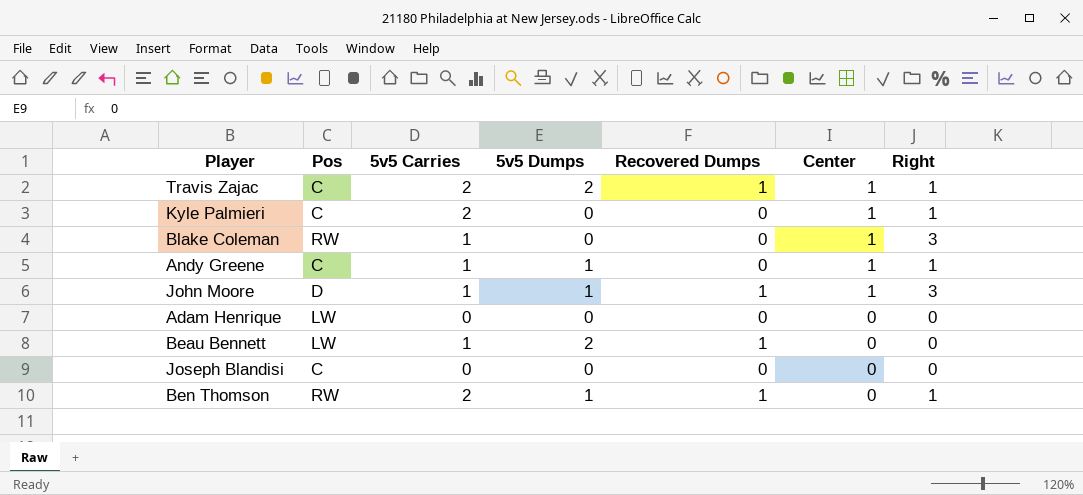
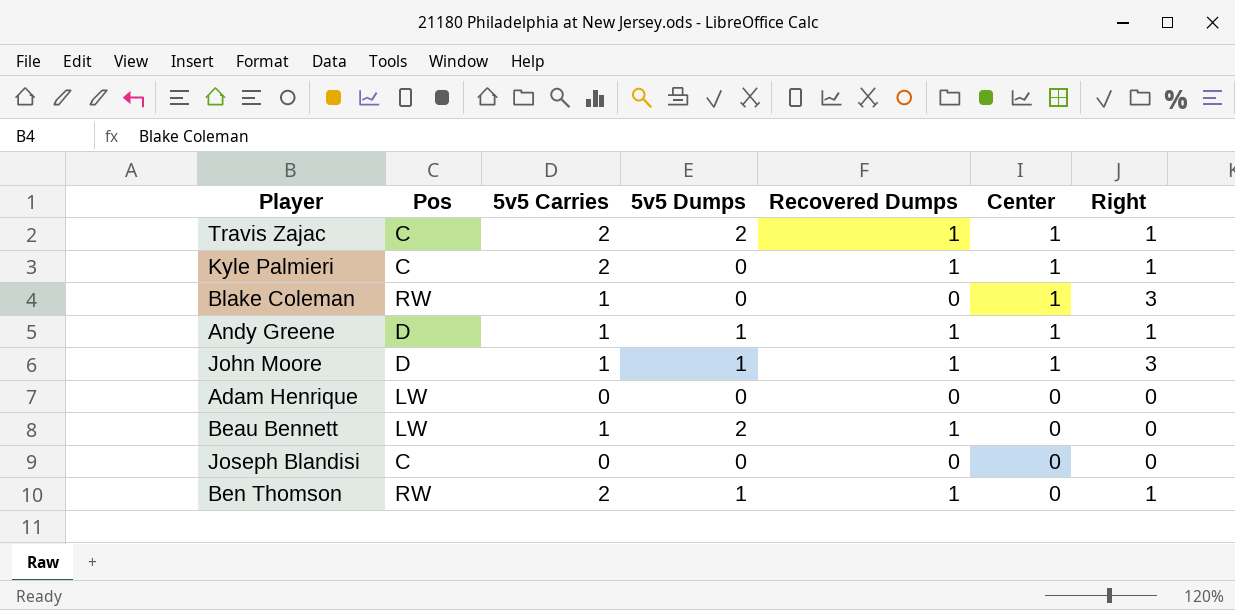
Kyle Palmieri | Recovered Dumps: 0 -> 1
Andy Greene | Pos: C -> D
Andy Greene | Recovered Dumps: 0 -> 1

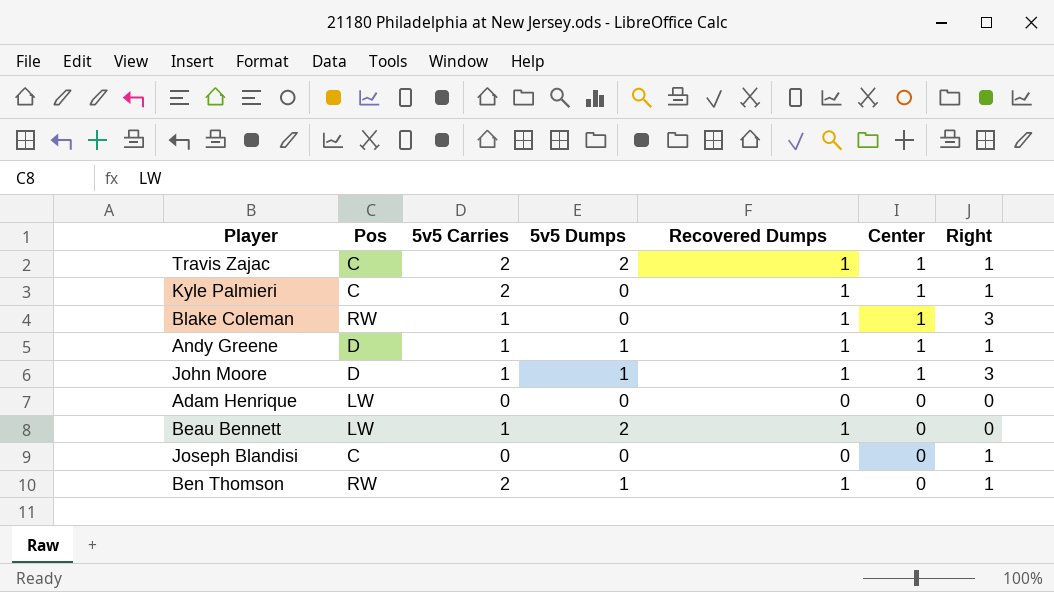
Blake Coleman | Recovered Dumps: 0 -> 1
Joseph Blandisi | Right: 0 -> 1

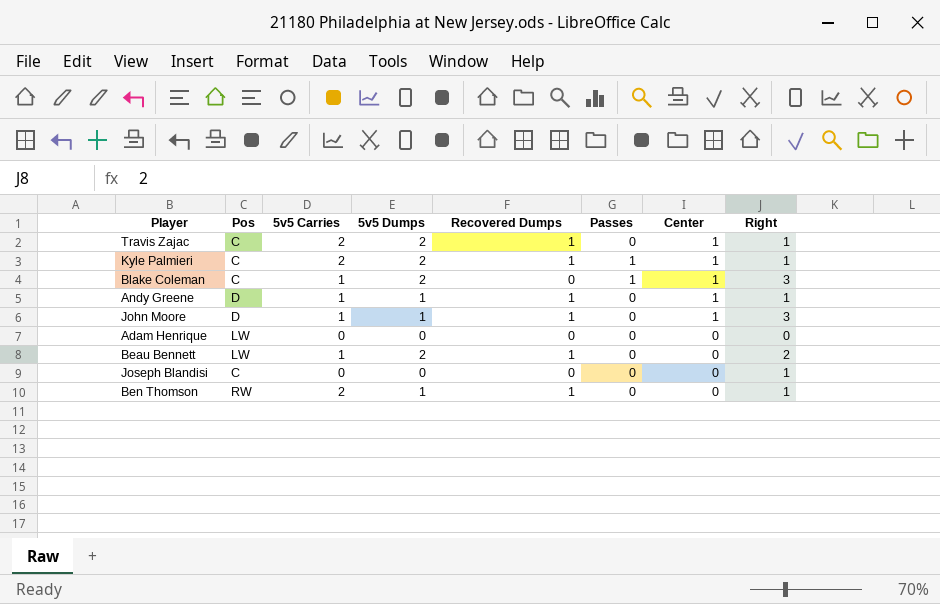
column Passes | position: none -> 6
Kyle Palmieri | 5v5 Dumps: 0 -> 2
Blake Coleman | Pos: RW -> C
Blake Coleman | 5v5 Dumps: 0 -> 2
Blake Coleman | Recovered Dumps: 1 -> 0
Beau Bennett | Right: 0 -> 2

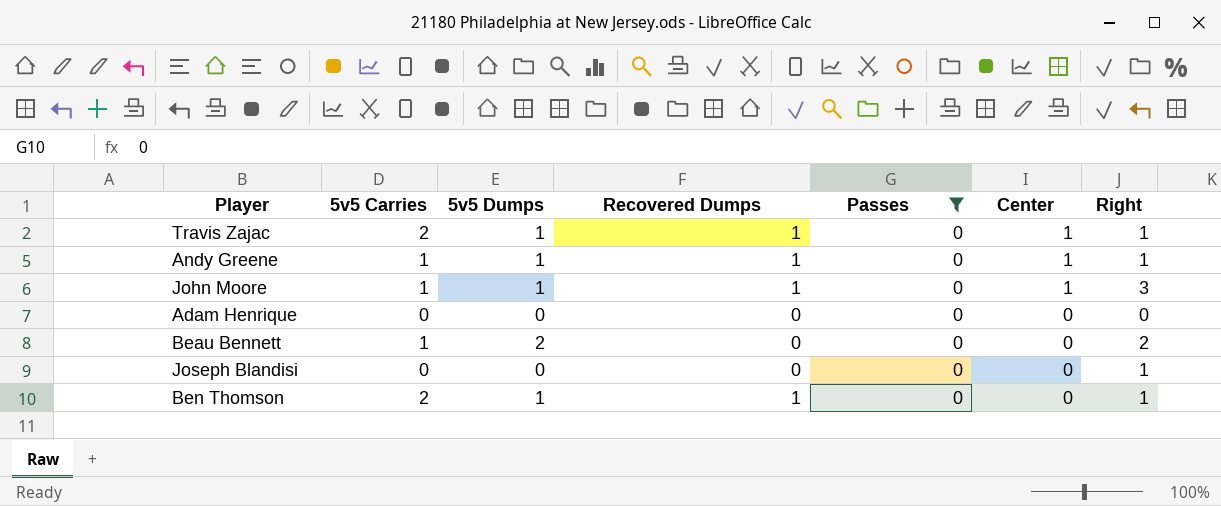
filter: none -> Passes = 0
column Pos | position: 2 -> none
Travis Zajac | 5v5 Dumps: 2 -> 1
Beau Bennett | Recovered Dumps: 1 -> 0

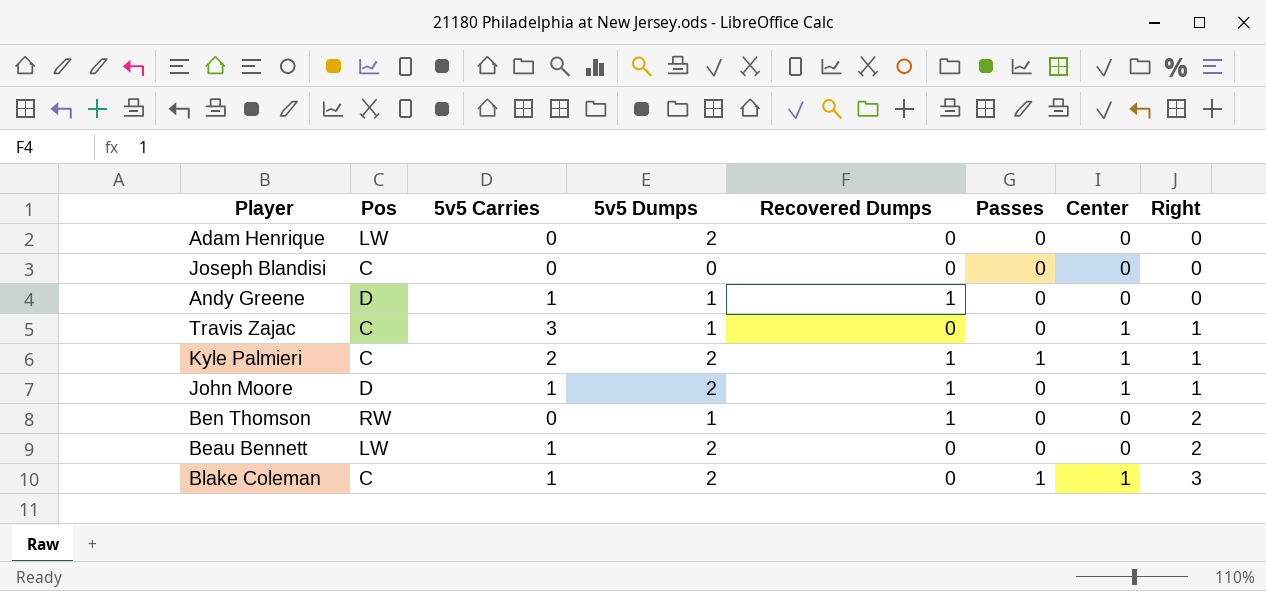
filter: Passes = 0 -> none
row order: Center descending -> Right ascending
column Pos | position: none -> 2
Adam Henrique | 5v5 Dumps: 0 -> 2
Joseph Blandisi | Right: 1 -> 0
Andy Greene | Center: 1 -> 0
Andy Greene | Right: 1 -> 0
Travis Zajac | 5v5 Carries: 2 -> 3
Travis Zajac | Recovered Dumps: 1 -> 0
John Moore | 5v5 Dumps: 1 -> 2
John Moore | Right: 3 -> 1
Ben Thomson | 5v5 Carries: 2 -> 0
Ben Thomson | Right: 1 -> 2

